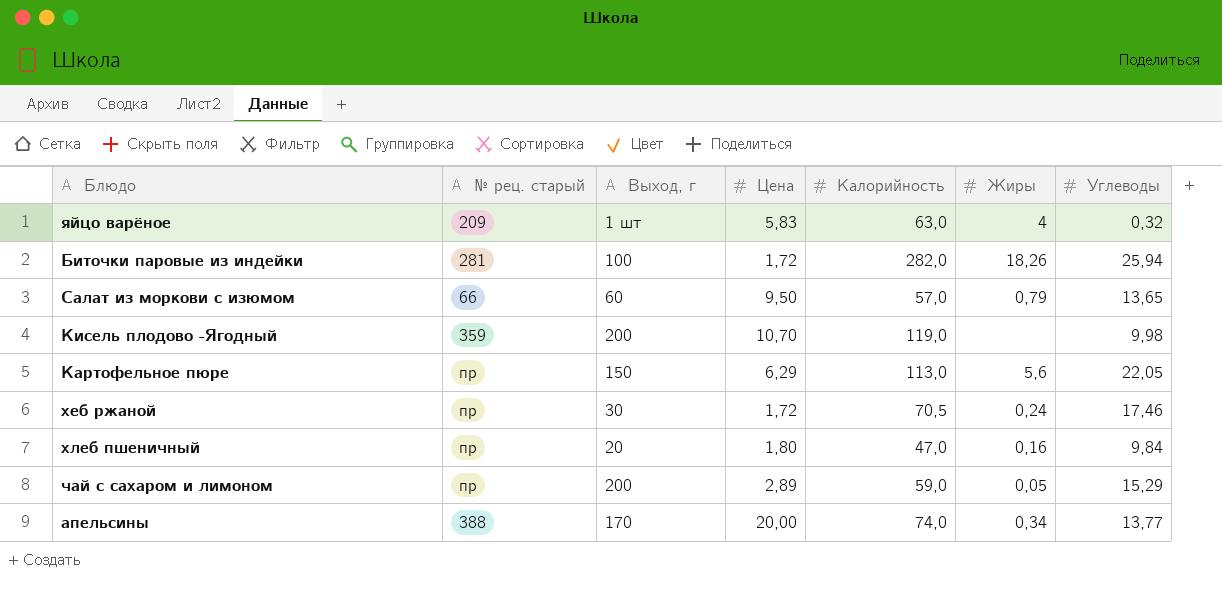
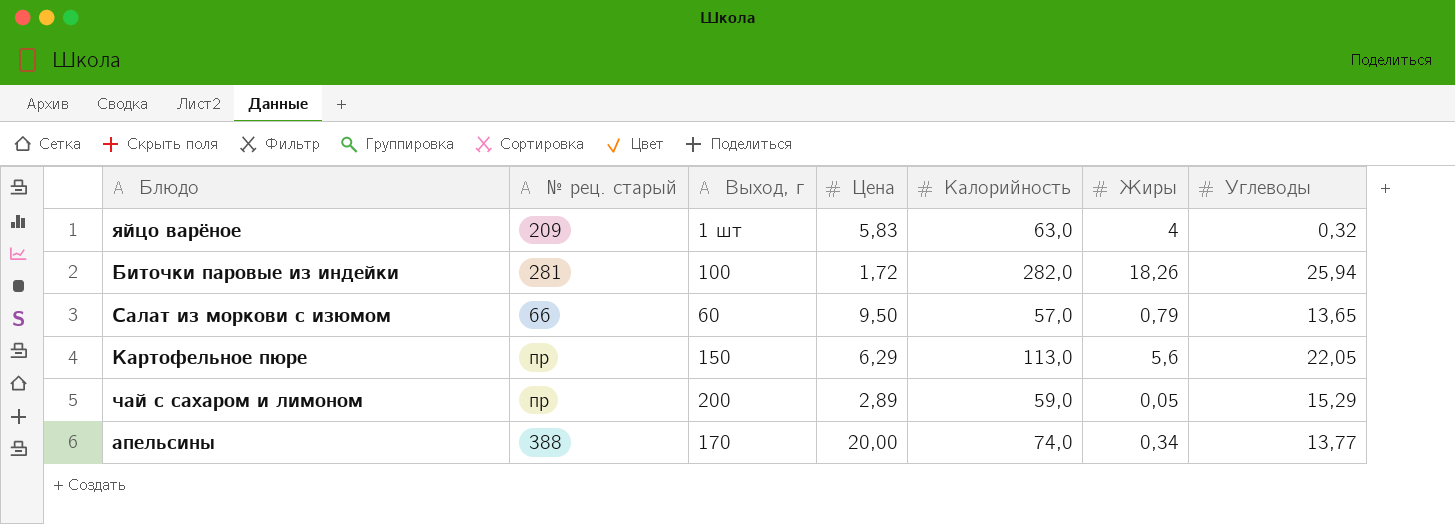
row Кисель плодово -Ягодный: 359 | 200 | 10,70 | 119,0 | none | 9,98 -> none
row хеб ржаной: пр | 30 | 1,72 | 70,5 | 0,24 | 17,46 -> none
row хлеб пшеничный: пр | 20 | 1,80 | 47,0 | 0,16 | 9,84 -> none

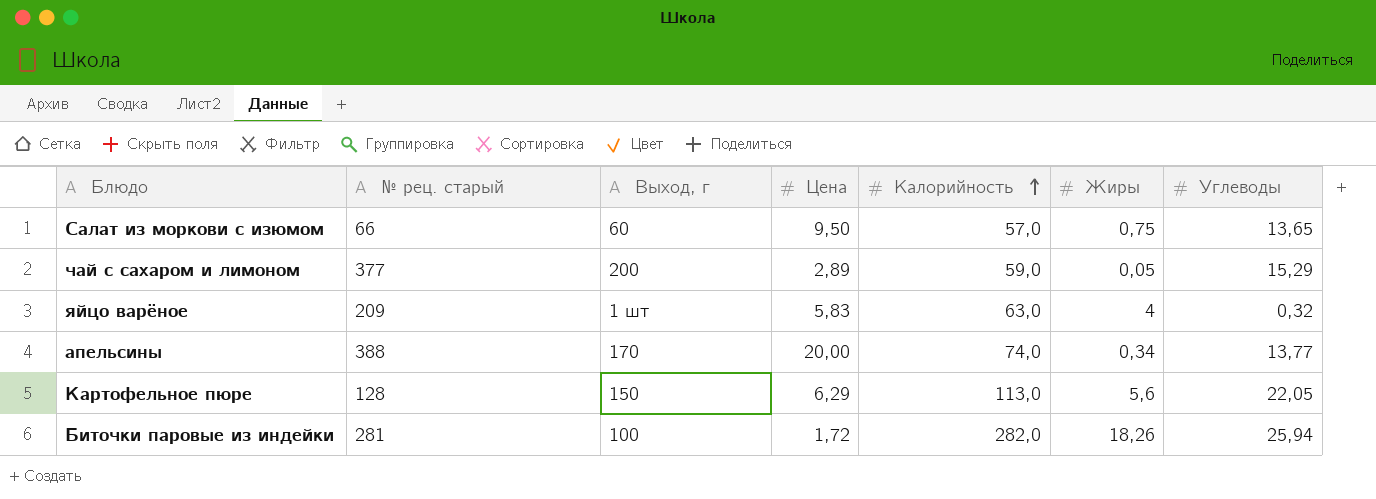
row order: none -> Калорийность ascending
Салат из моркови с изюмом | Жиры: 0,79 -> 0,75
чай с сахаром и лимоном | № рец. старый: пр -> 377
Картофельное пюре | № рец. старый: пр -> 128

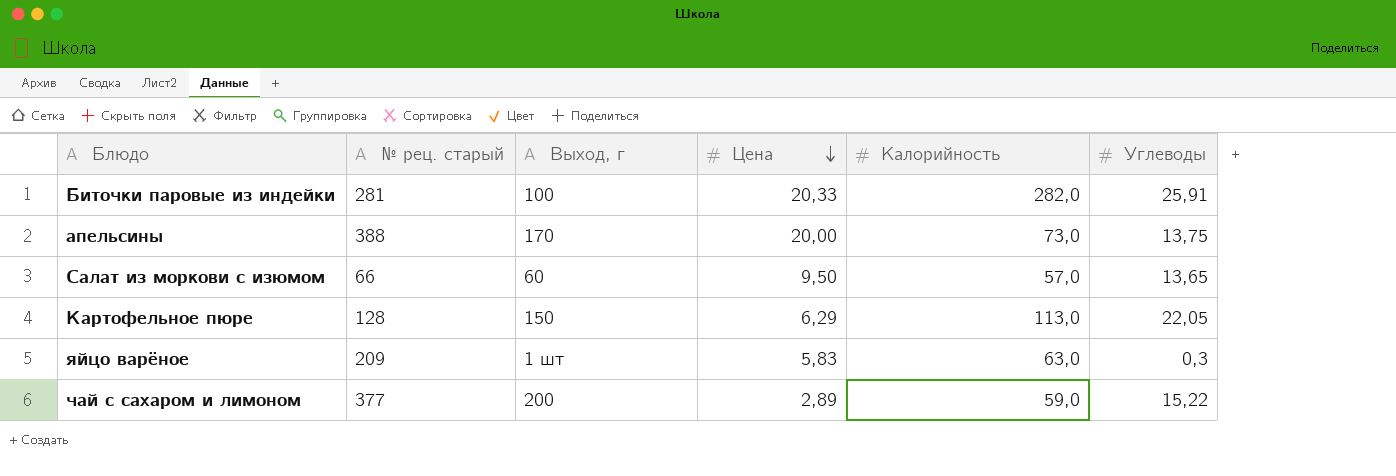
row order: Калорийность ascending -> Цена descending
column Жиры | position: 6 -> none
Биточки паровые из индейки | Цена: 1,72 -> 20,33
Биточки паровые из индейки | Углеводы: 25,94 -> 25,91
апельсины | Калорийность: 74,0 -> 73,0
апельсины | Углеводы: 13,77 -> 13,75
яйцо варёное | Углеводы: 0,32 -> 0,3
чай с сахаром и лимоном | Углеводы: 15,29 -> 15,22

